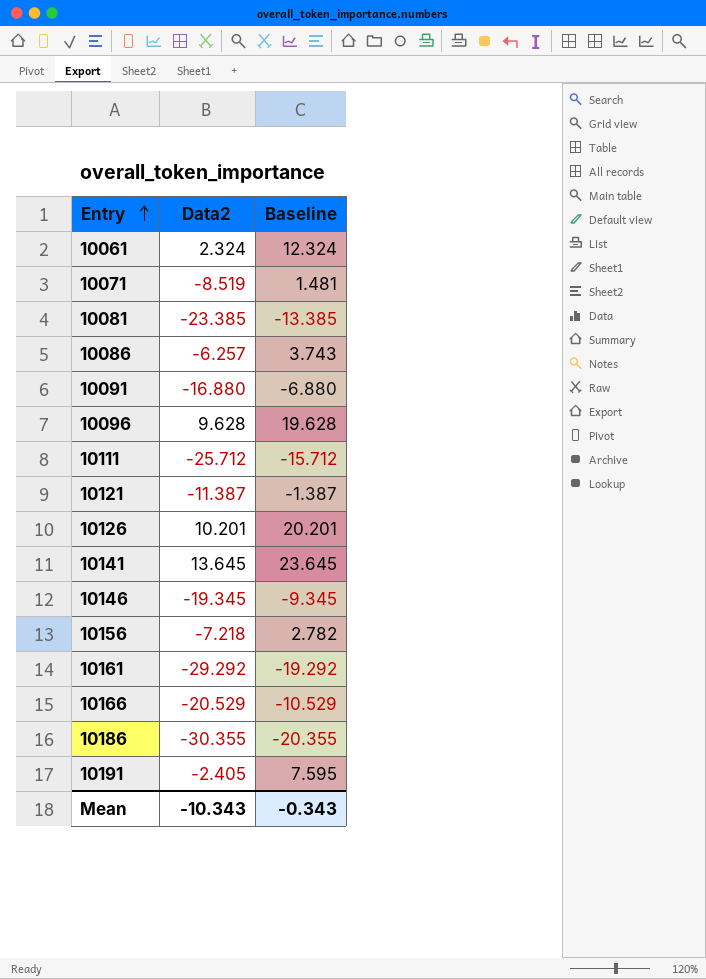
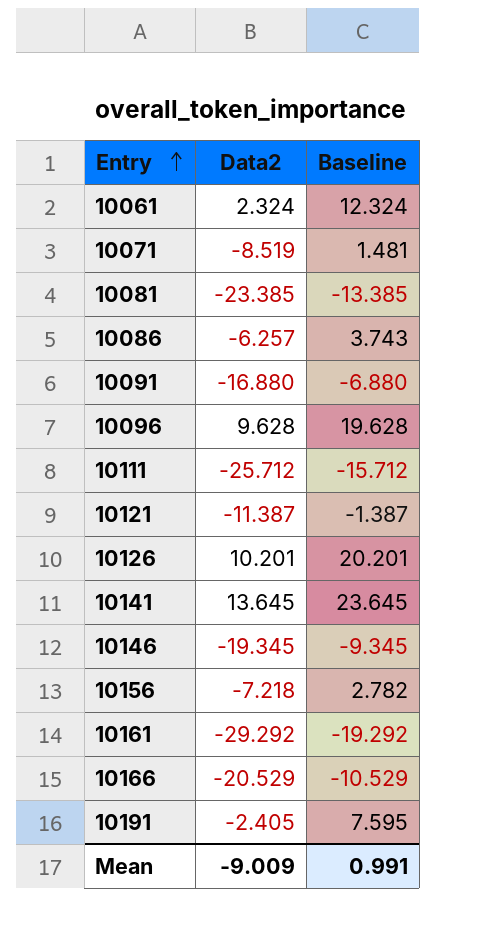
row 10186: -30.355 | -20.355 -> none
Mean | Data2: -10.343 -> -9.009
Mean | Baseline: -0.343 -> 0.991

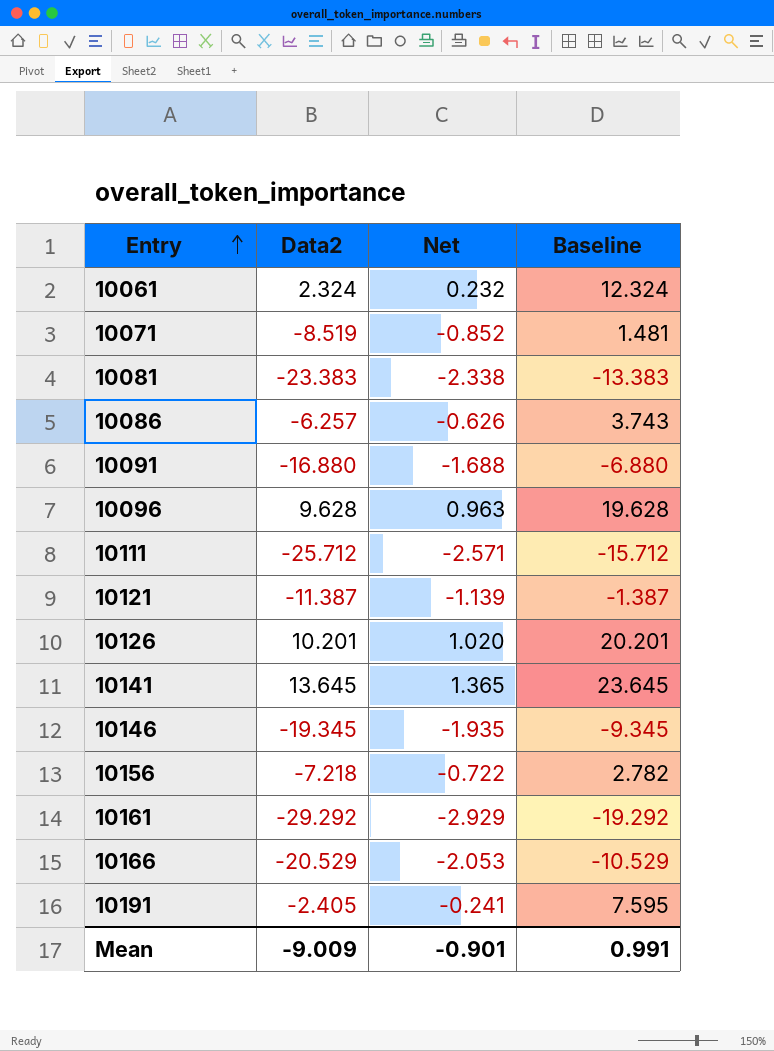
column Net | formula: none -> [Data2] * 0.1
10081 | Data2: -23.385 -> -23.383
10081 | Baseline: -13.385 -> -13.383

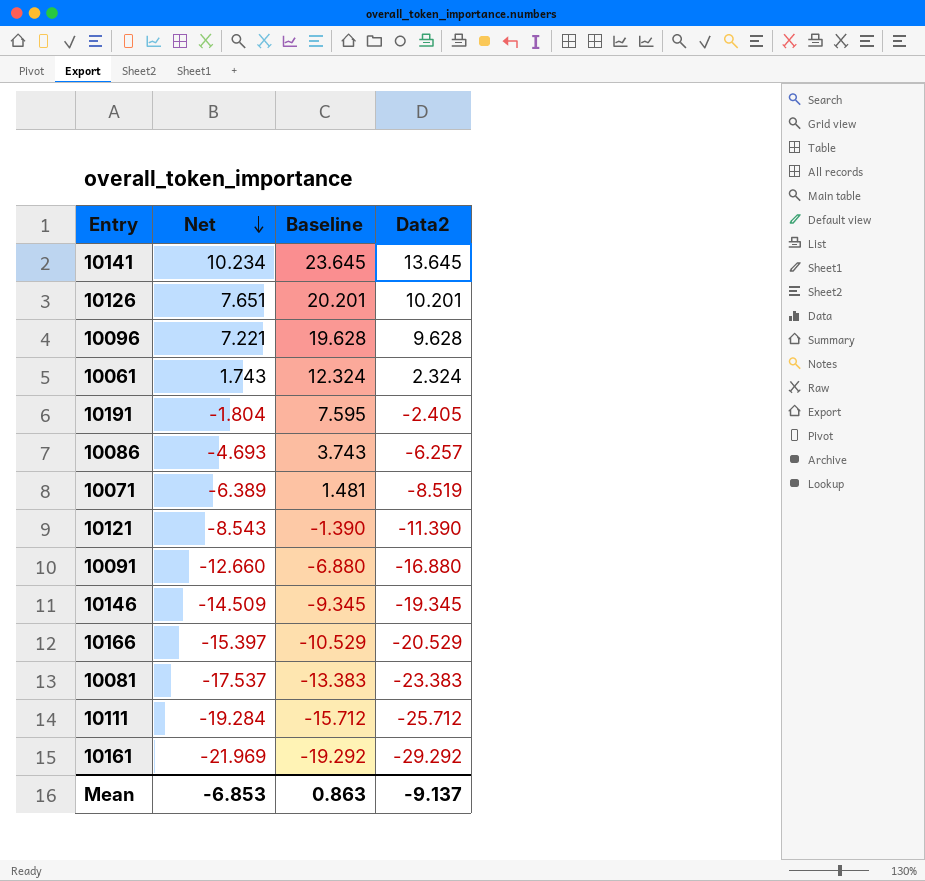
row order: Entry ascending -> Net descending
column Net | formula: [Data2] * 0.1 -> [Data2] * 0.75
column Data2 | position: 2 -> 4
row 10156: -7.218 | -0.722 | 2.782 -> none
10121 | Baseline: -1.387 -> -1.390
10121 | Data2: -11.387 -> -11.390
Mean | Net: -0.901 -> -6.853
Mean | Baseline: 0.991 -> 0.863
Mean | Data2: -9.009 -> -9.137

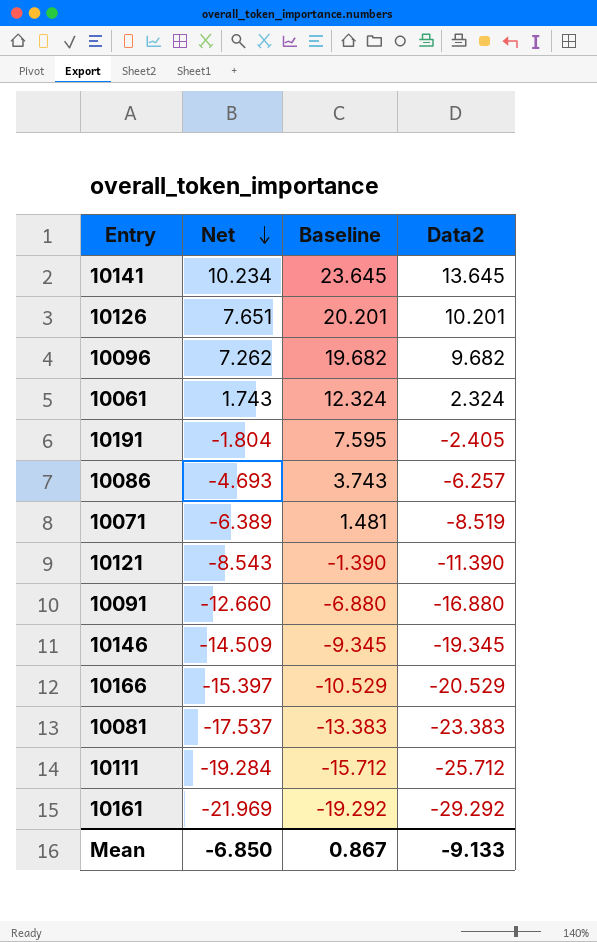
10096 | Net: 7.221 -> 7.262
10096 | Baseline: 19.628 -> 19.682
10096 | Data2: 9.628 -> 9.682
Mean | Net: -6.853 -> -6.850
Mean | Baseline: 0.863 -> 0.867
Mean | Data2: -9.137 -> -9.133

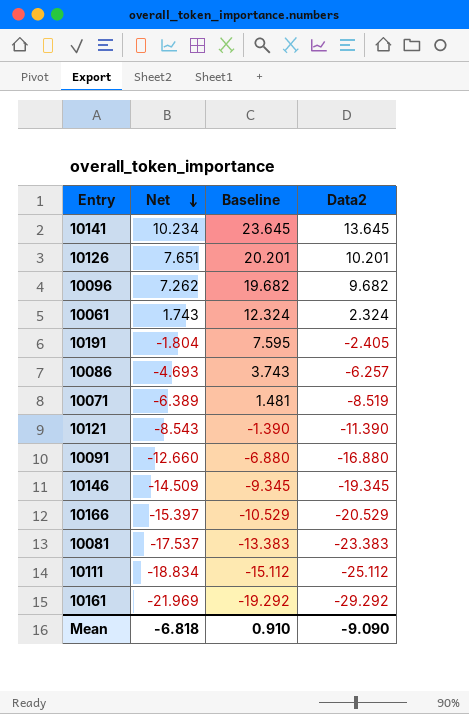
10111 | Net: -19.284 -> -18.834
10111 | Baseline: -15.712 -> -15.112
10111 | Data2: -25.712 -> -25.112
Mean | Net: -6.850 -> -6.818
Mean | Baseline: 0.867 -> 0.910
Mean | Data2: -9.133 -> -9.090

